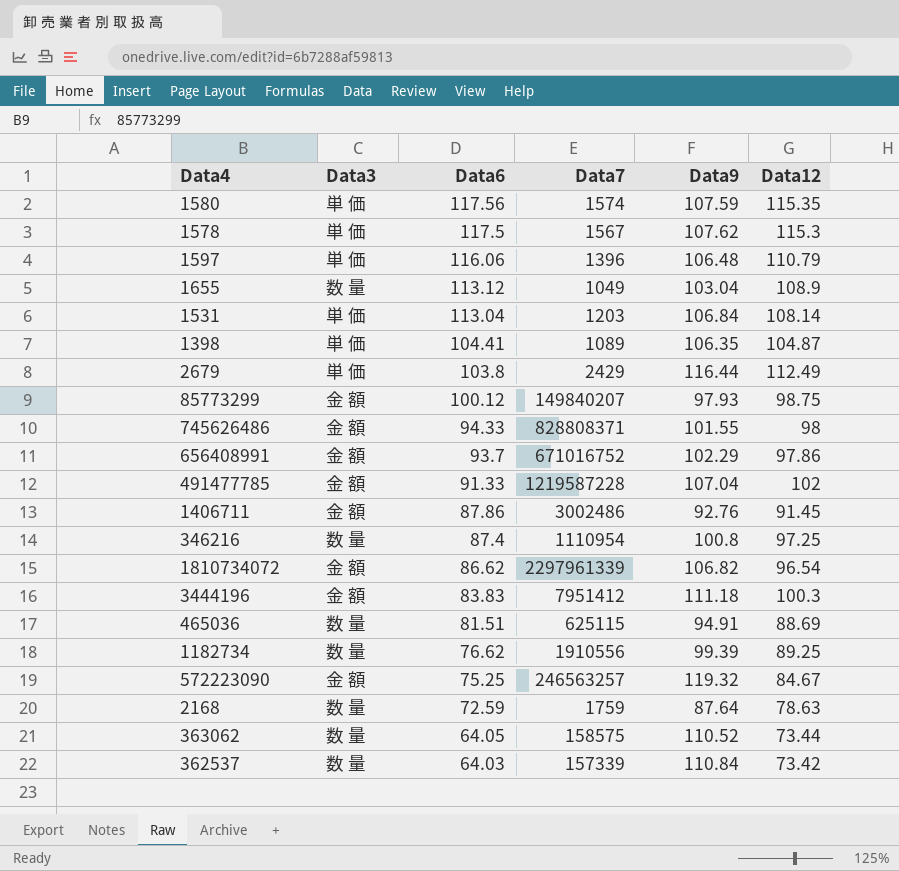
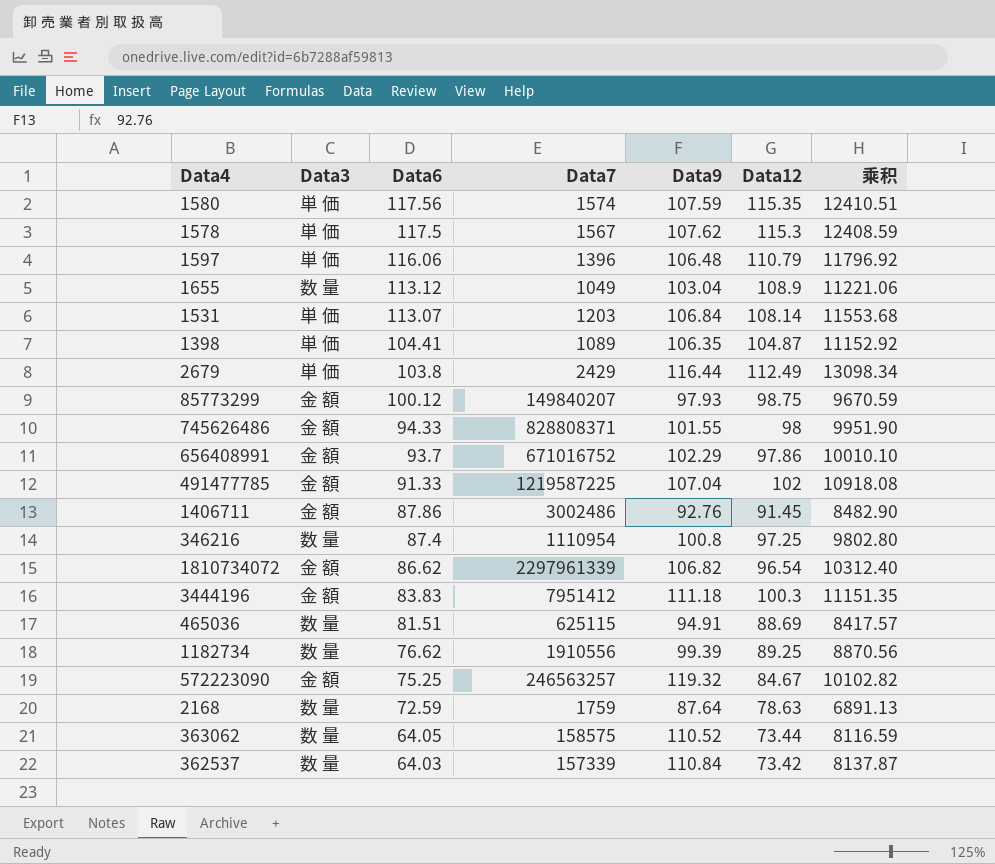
column 乘积 | formula: none -> [Data9] * [Data12]
1531 | Data6: 113.04 -> 113.07
491477785 | Data7: 1219587228 -> 1219587225

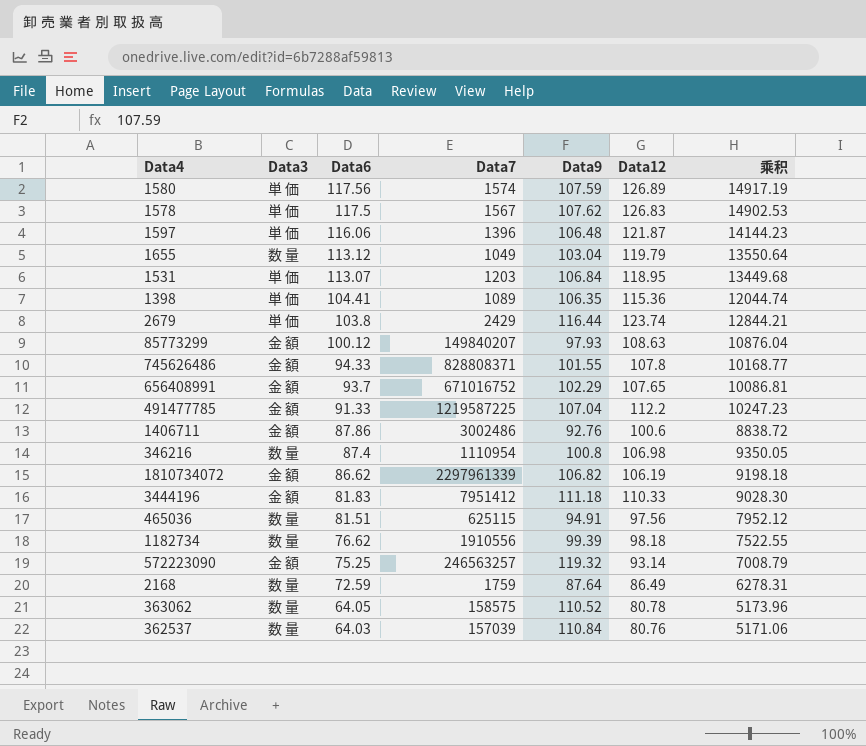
column 乘积 | formula: [Data9] * [Data12] -> [Data6] * [Data12]
1580 | Data12: 115.35 -> 126.89
1578 | Data12: 115.3 -> 126.83
1597 | Data12: 110.79 -> 121.87
1655 | Data12: 108.9 -> 119.79
1531 | Data12: 108.14 -> 118.95
1398 | Data12: 104.87 -> 115.36
2679 | Data12: 112.49 -> 123.74
85773299 | Data12: 98.75 -> 108.63
745626486 | Data12: 98 -> 107.8
656408991 | Data12: 97.86 -> 107.65
491477785 | Data12: 102 -> 112.2
1406711 | Data12: 91.45 -> 100.6
346216 | Data12: 97.25 -> 106.98
1810734072 | Data12: 96.54 -> 106.19
3444196 | Data6: 83.83 -> 81.83
3444196 | Data12: 100.3 -> 110.33
465036 | Data12: 88.69 -> 97.56
1182734 | Data12: 89.25 -> 98.18
572223090 | Data12: 84.67 -> 93.14
2168 | Data12: 78.63 -> 86.49
363062 | Data12: 73.44 -> 80.78
362537 | Data7: 157339 -> 157039
362537 | Data12: 73.42 -> 80.76

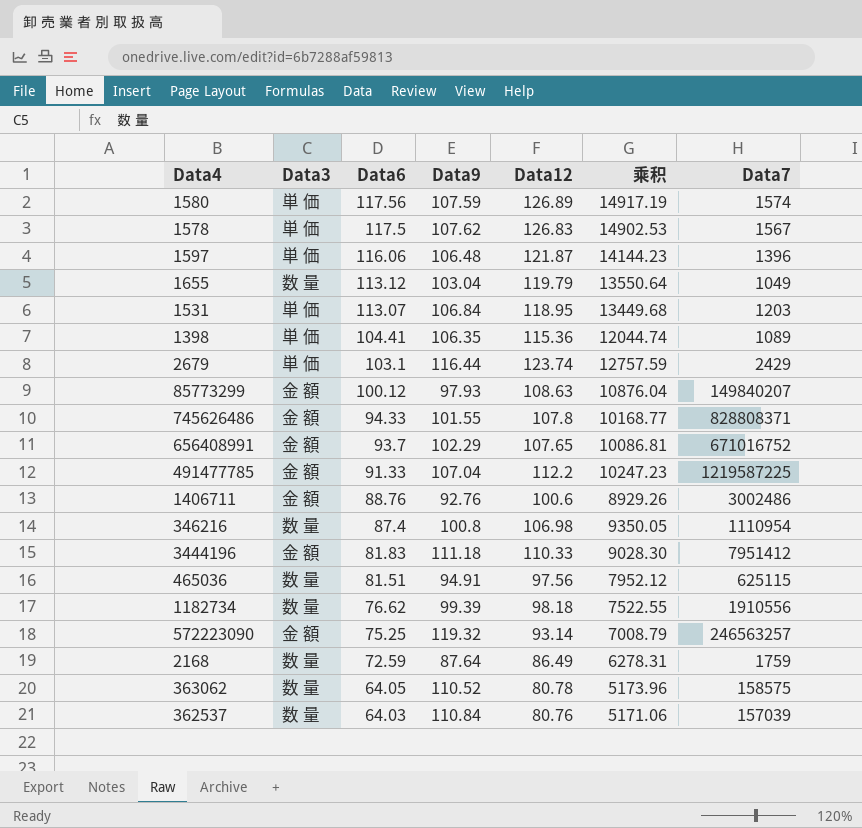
column Data7 | position: 4 -> 7
row 1810734072: 金 額 | 86.62 | 2297961339 | 106.82 | 106.19 | 9198.18 -> none
2679 | Data6: 103.8 -> 103.1
2679 | 乘积: 12844.21 -> 12757.59
1406711 | Data6: 87.86 -> 88.76
1406711 | 乘积: 8838.72 -> 8929.26

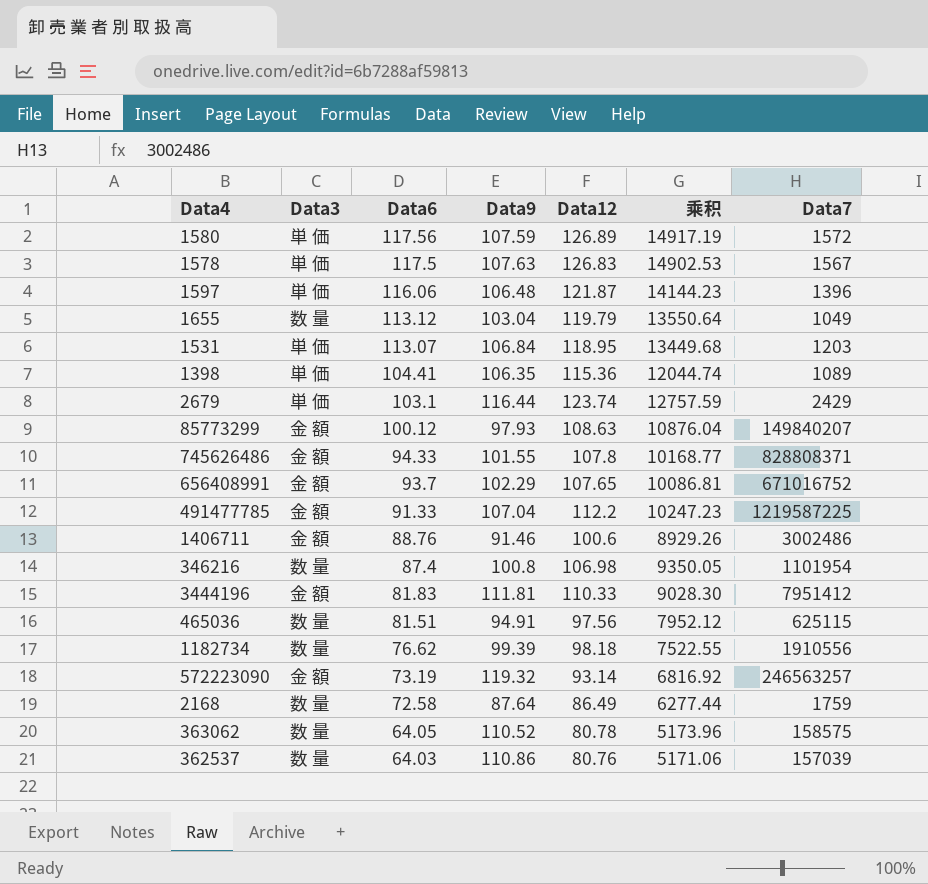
1580 | Data7: 1574 -> 1572
1578 | Data9: 107.62 -> 107.63
1406711 | Data9: 92.76 -> 91.46
346216 | Data7: 1110954 -> 1101954
3444196 | Data9: 111.18 -> 111.81
572223090 | Data6: 75.25 -> 73.19
572223090 | 乘积: 7008.79 -> 6816.92
2168 | Data6: 72.59 -> 72.58
2168 | 乘积: 6278.31 -> 6277.44
362537 | Data9: 110.84 -> 110.86

